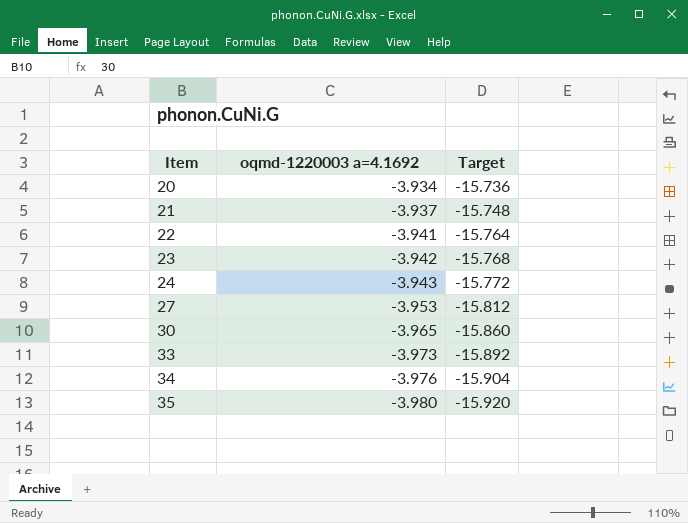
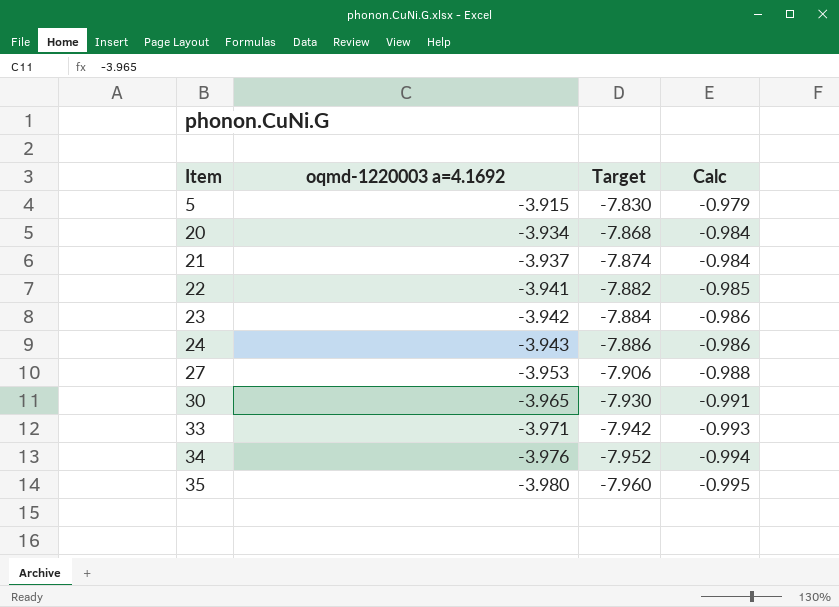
column Target | formula: [oqmd-1220003 a=4.1692] * 4 -> [oqmd-1220003 a=4.1692] * 2
column Calc | formula: none -> [oqmd-1220003 a=4.1692] * 0.25
row 5: none -> -3.915 | -7.830 | -0.979
33 | oqmd-1220003 a=4.1692: -3.973 -> -3.971

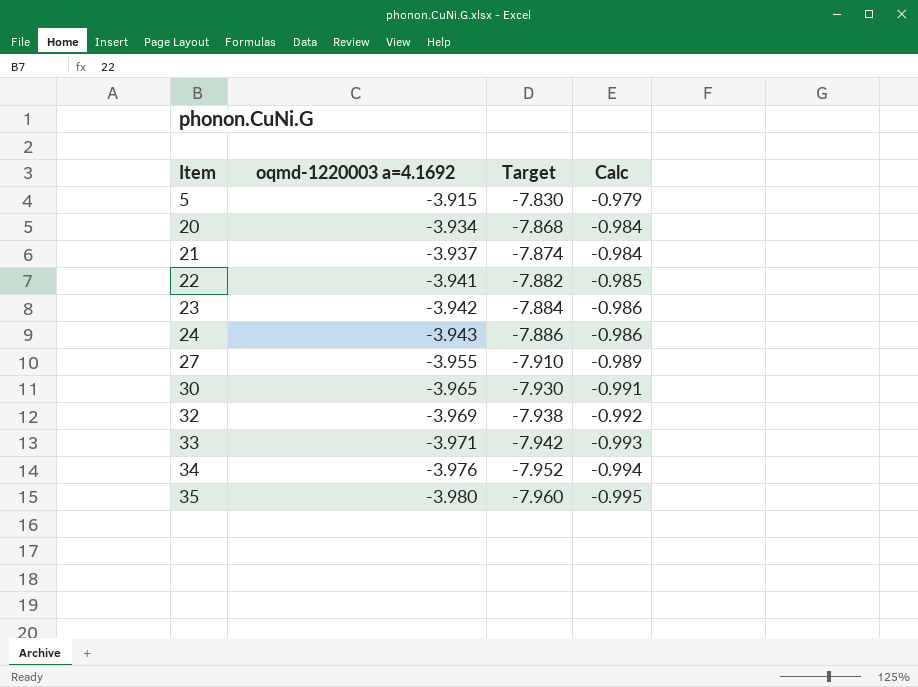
27 | oqmd-1220003 a=4.1692: -3.953 -> -3.955
27 | Target: -7.906 -> -7.910
27 | Calc: -0.988 -> -0.989
row 32: none -> -3.969 | -7.938 | -0.992

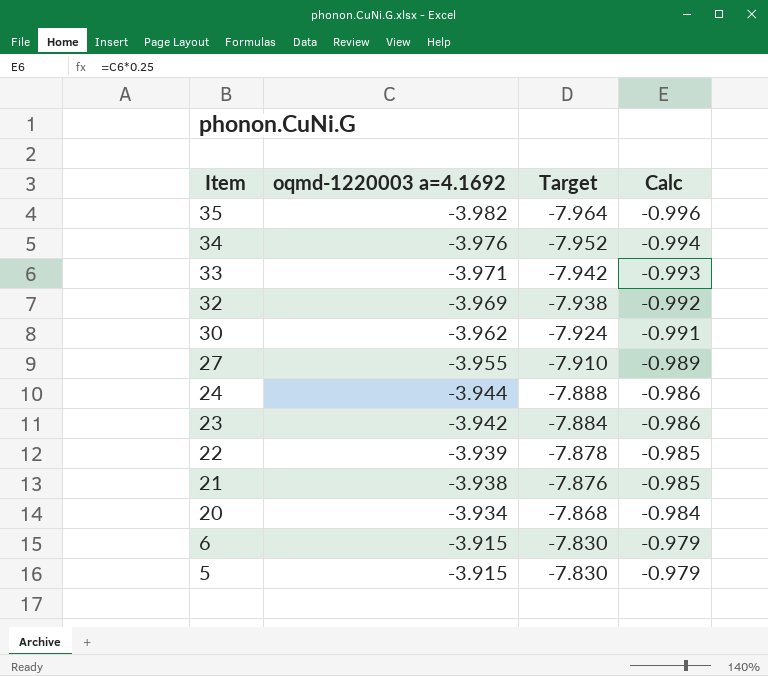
row order: Item ascending -> Item descending
35 | oqmd-1220003 a=4.1692: -3.980 -> -3.982
35 | Target: -7.960 -> -7.964
35 | Calc: -0.995 -> -0.996
30 | oqmd-1220003 a=4.1692: -3.965 -> -3.962
30 | Target: -7.930 -> -7.924
24 | oqmd-1220003 a=4.1692: -3.943 -> -3.944
24 | Target: -7.886 -> -7.888
22 | oqmd-1220003 a=4.1692: -3.941 -> -3.939
22 | Target: -7.882 -> -7.878
21 | oqmd-1220003 a=4.1692: -3.937 -> -3.938
21 | Target: -7.874 -> -7.876
21 | Calc: -0.984 -> -0.985
row 6: none -> -3.915 | -7.830 | -0.979

